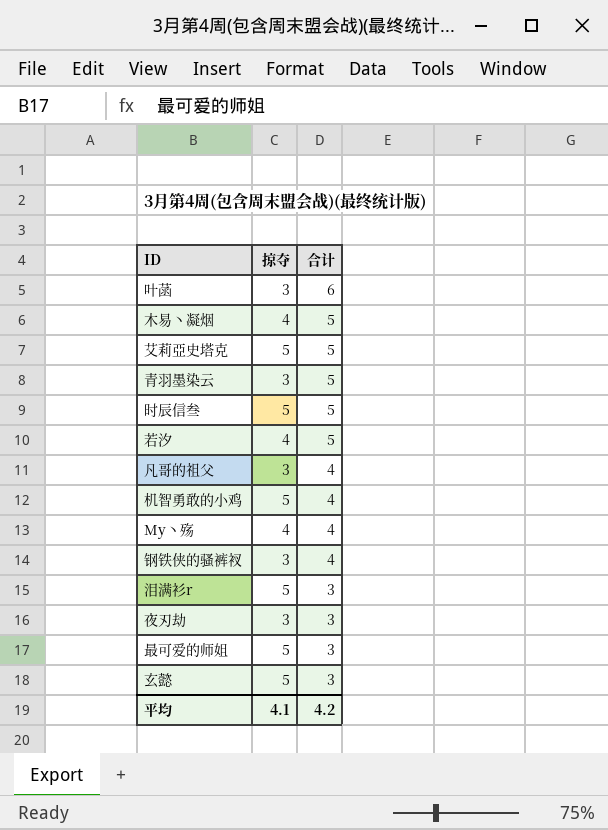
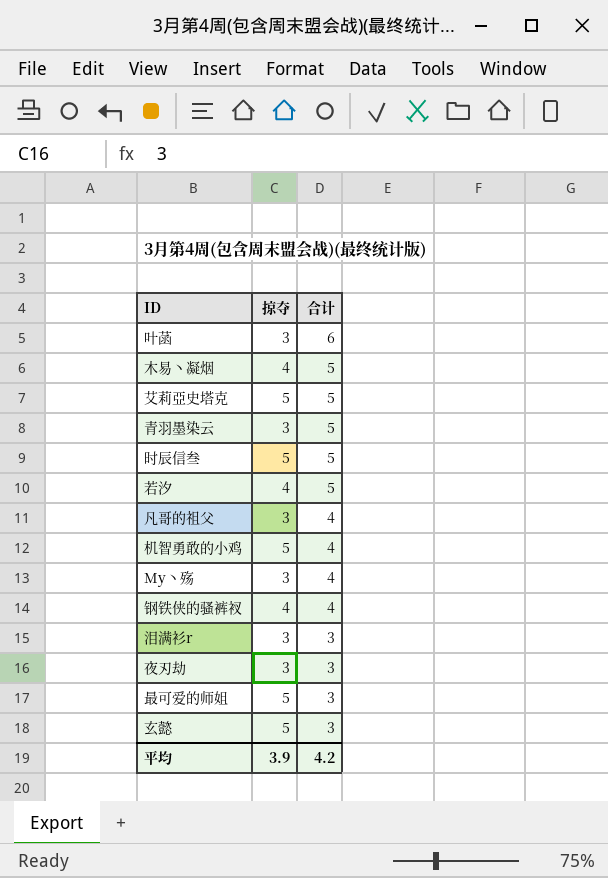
My丶殇 | 掠夺: 4 -> 3
钢铁侠的骚裤衩 | 掠夺: 3 -> 4
泪满衫r | 掠夺: 5 -> 3
平均 | 掠夺: 4.1 -> 3.9

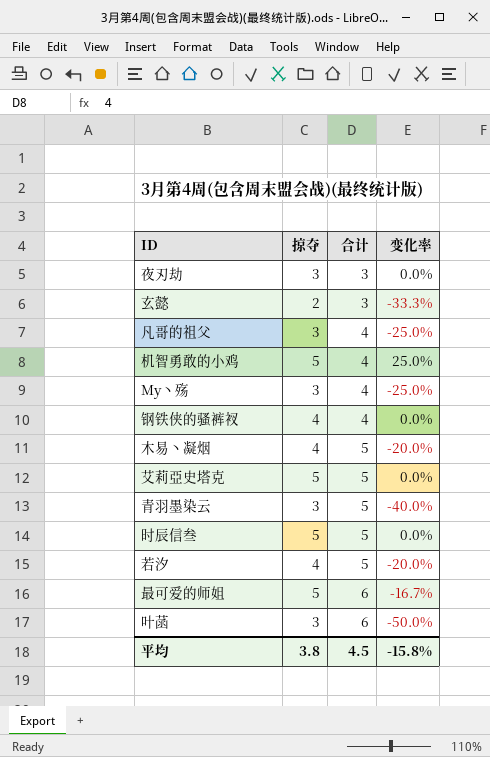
row order: 合计 descending -> 合计 ascending
column 变化率 | formula: none -> ([掠夺] - [合计]) / [合计]
row 泪满衫r: 3 | 3 -> none
玄懿 | 掠夺: 5 -> 2
最可爱的师姐 | 合计: 3 -> 6
平均 | 掠夺: 3.9 -> 3.8
平均 | 合计: 4.2 -> 4.5

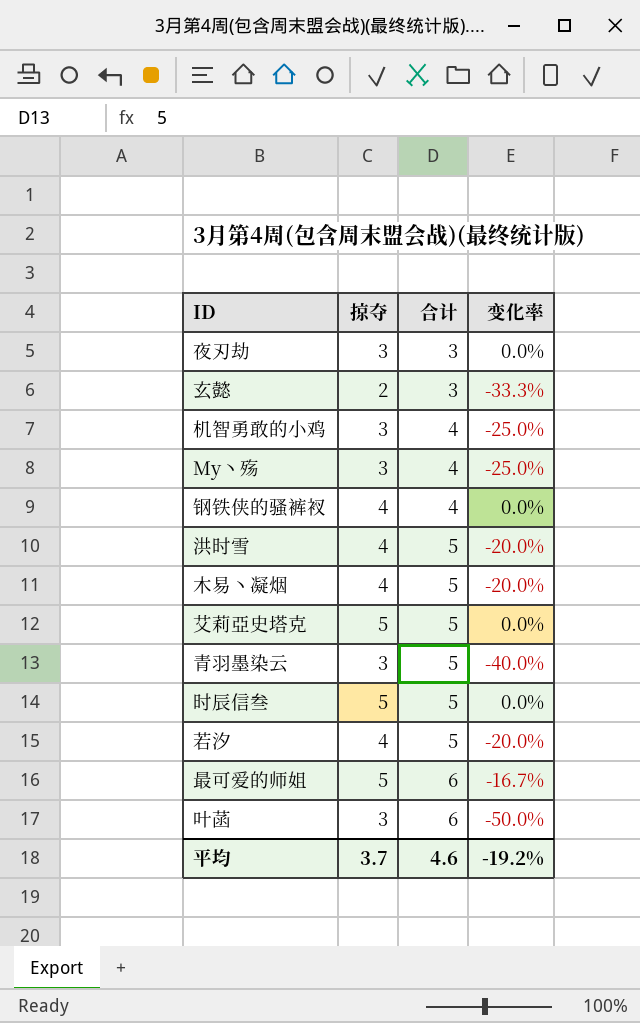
row 凡哥的祖父: 3 | 4 | -25.0% -> none
机智勇敢的小鸡 | 掠夺: 5 -> 3
机智勇敢的小鸡 | 变化率: 25.0% -> -25.0%
row 洪时雪: none -> 4 | 5 | -20.0%
平均 | 掠夺: 3.8 -> 3.7
平均 | 合计: 4.5 -> 4.6
平均 | 变化率: -15.8% -> -19.2%

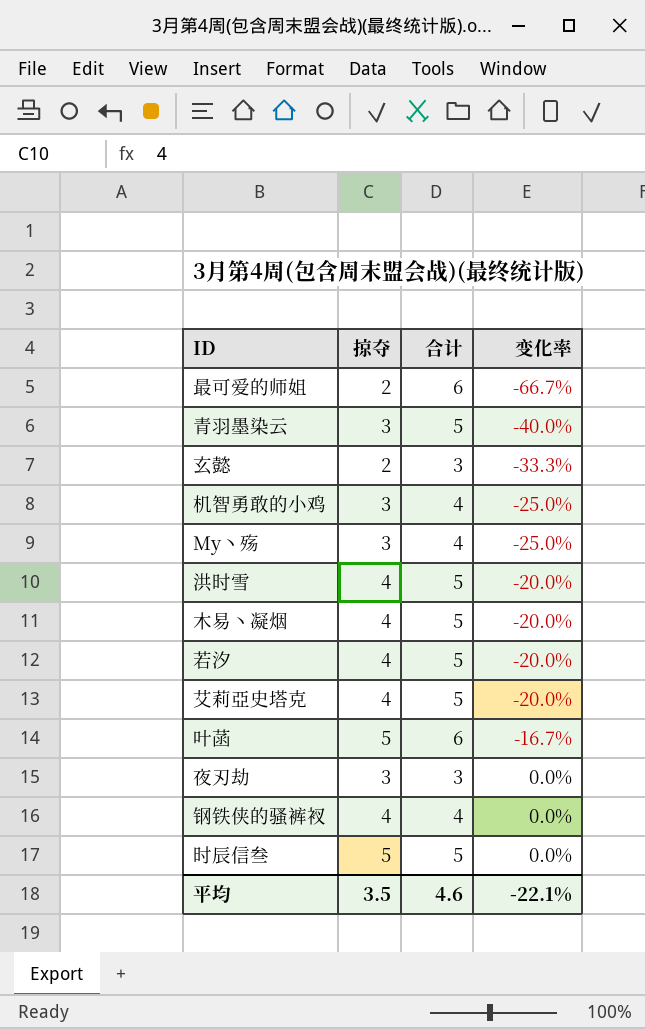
row order: 合计 ascending -> 变化率 ascending
最可爱的师姐 | 掠夺: 5 -> 2
最可爱的师姐 | 变化率: -16.7% -> -66.7%
艾莉亞史塔克 | 掠夺: 5 -> 4
艾莉亞史塔克 | 变化率: 0.0% -> -20.0%
叶菡 | 掠夺: 3 -> 5
叶菡 | 变化率: -50.0% -> -16.7%
平均 | 掠夺: 3.7 -> 3.5
平均 | 变化率: -19.2% -> -22.1%

